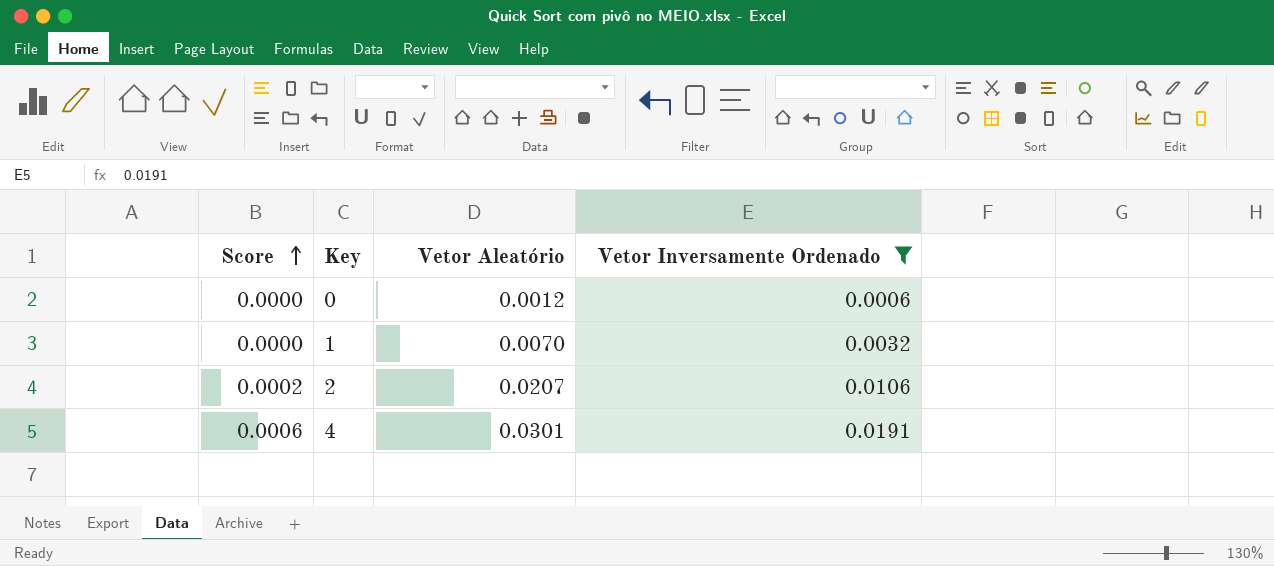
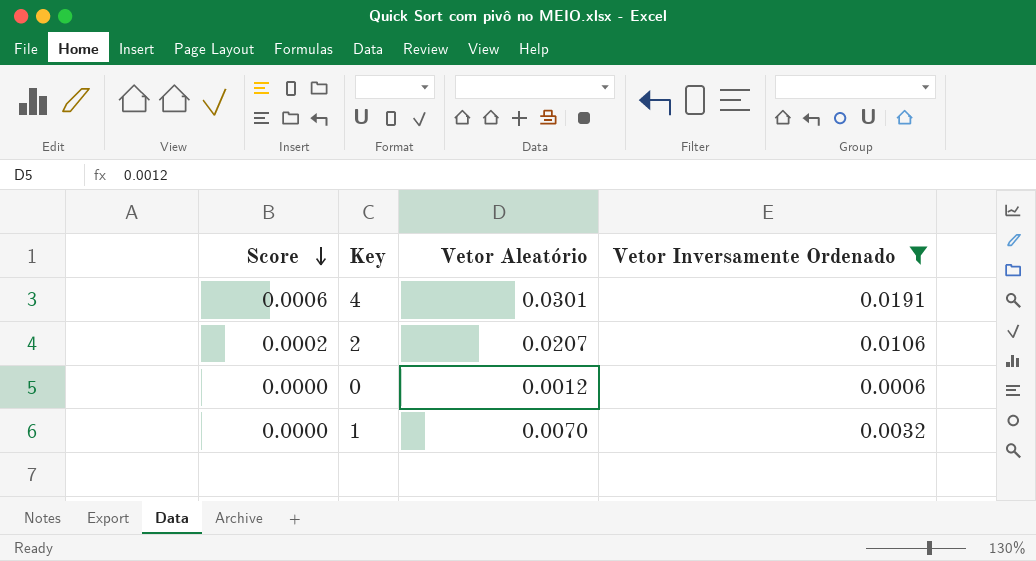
row order: Score ascending -> Score descending

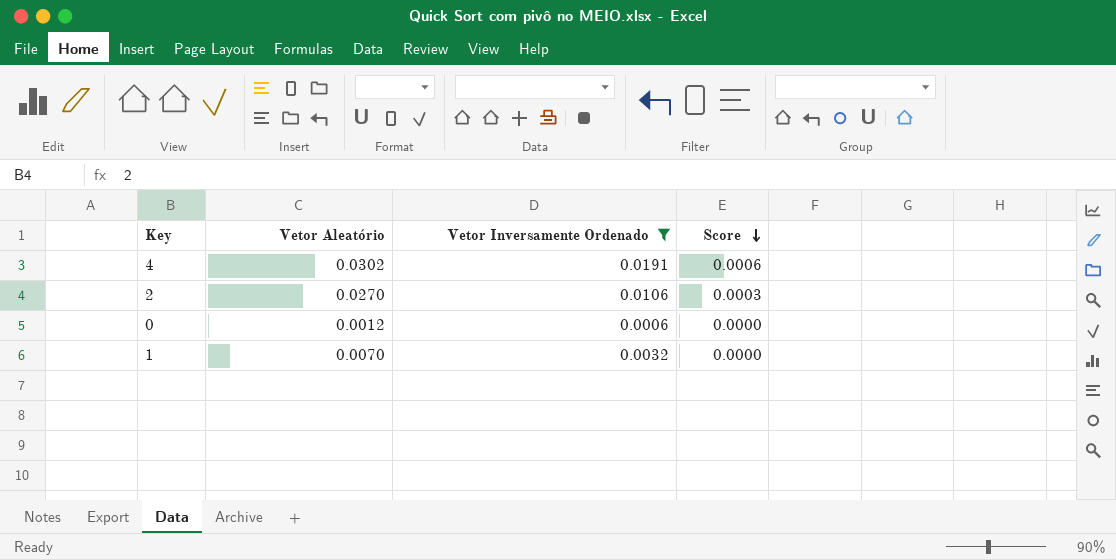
column Score | position: 1 -> 4
4 | Vetor Aleatório: 0.0301 -> 0.0302
2 | Vetor Aleatório: 0.0207 -> 0.0270
2 | Score: 0.0002 -> 0.0003

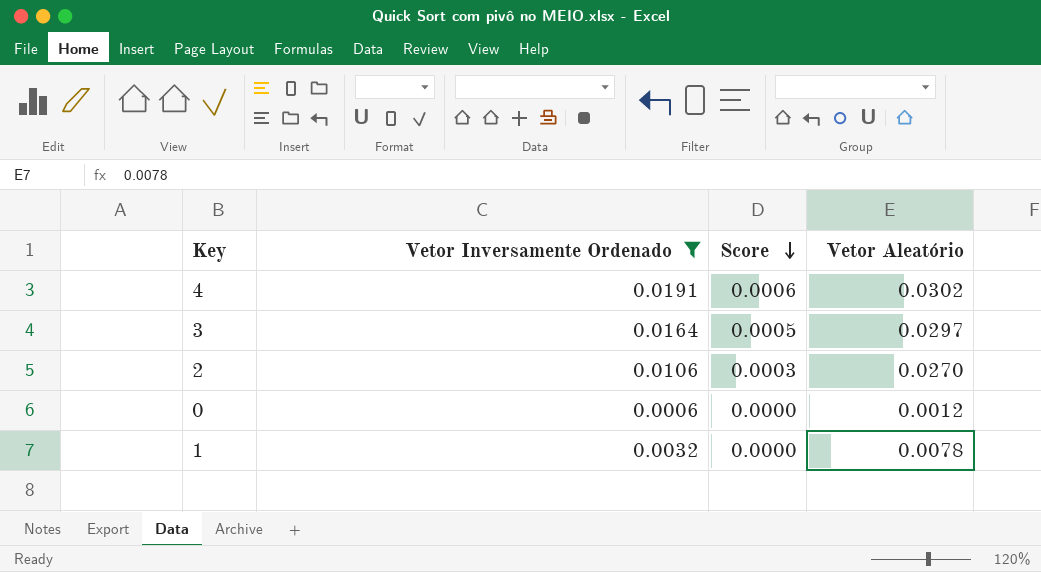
column Vetor Aleatório | position: 2 -> 4
row 3: none -> 0.0164 | 0.0005 | 0.0297
1 | Vetor Aleatório: 0.0070 -> 0.0078

